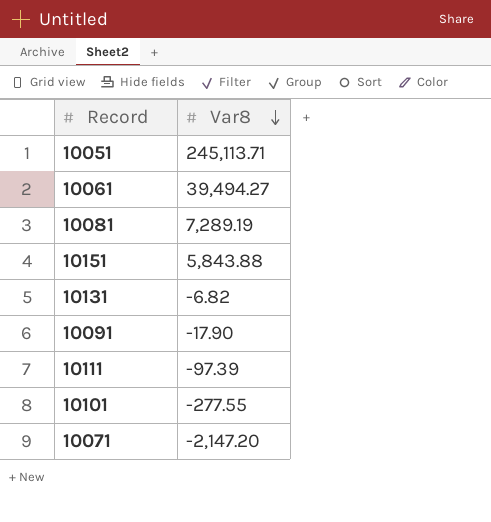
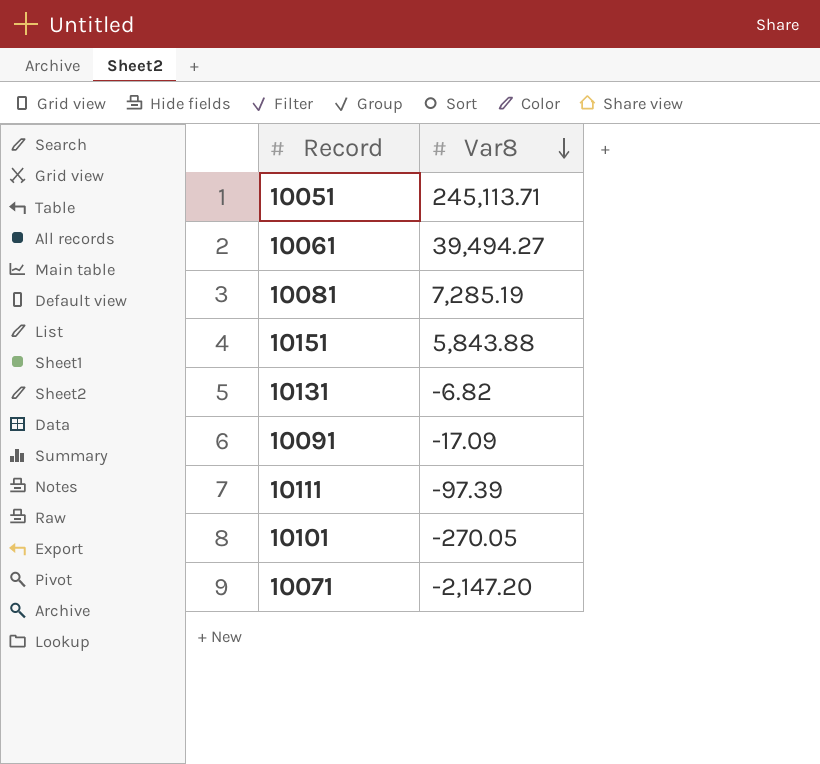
10081 | Var8: 7,289.19 -> 7,285.19
10091 | Var8: -17.90 -> -17.09
10101 | Var8: -277.55 -> -270.05

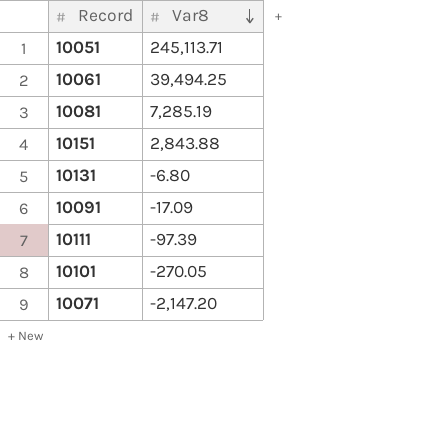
10061 | Var8: 39,494.27 -> 39,494.25
10151 | Var8: 5,843.88 -> 2,843.88
10131 | Var8: -6.82 -> -6.80

